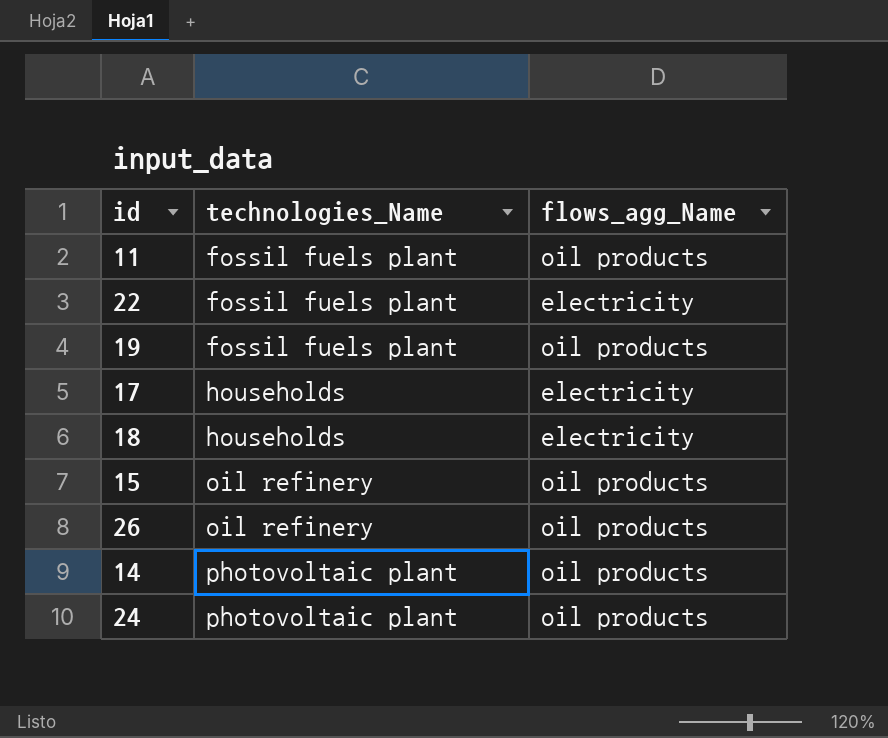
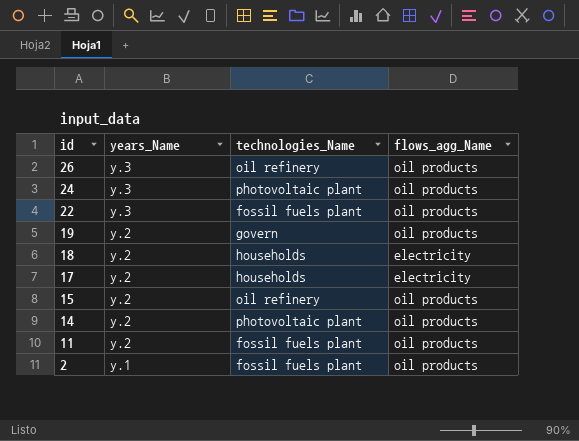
row order: technologies_Name ascending -> id descending
column years_Name | position: none -> 2
22 | flows_agg_Name: electricity -> oil products
19 | technologies_Name: fossil fuels plant -> govern
row 2: none -> y.1 | fossil fuels plant | oil products

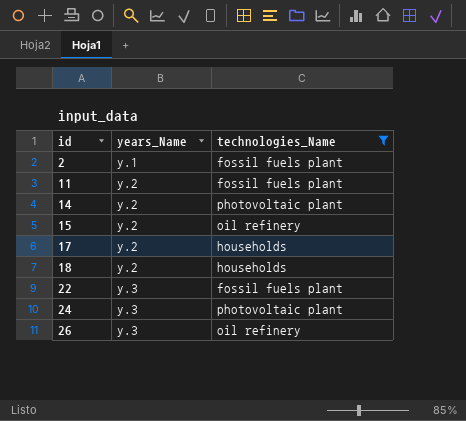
filter: none -> technologies_Name != govern
row order: id descending -> id ascending
column flows_agg_Name | position: 4 -> none

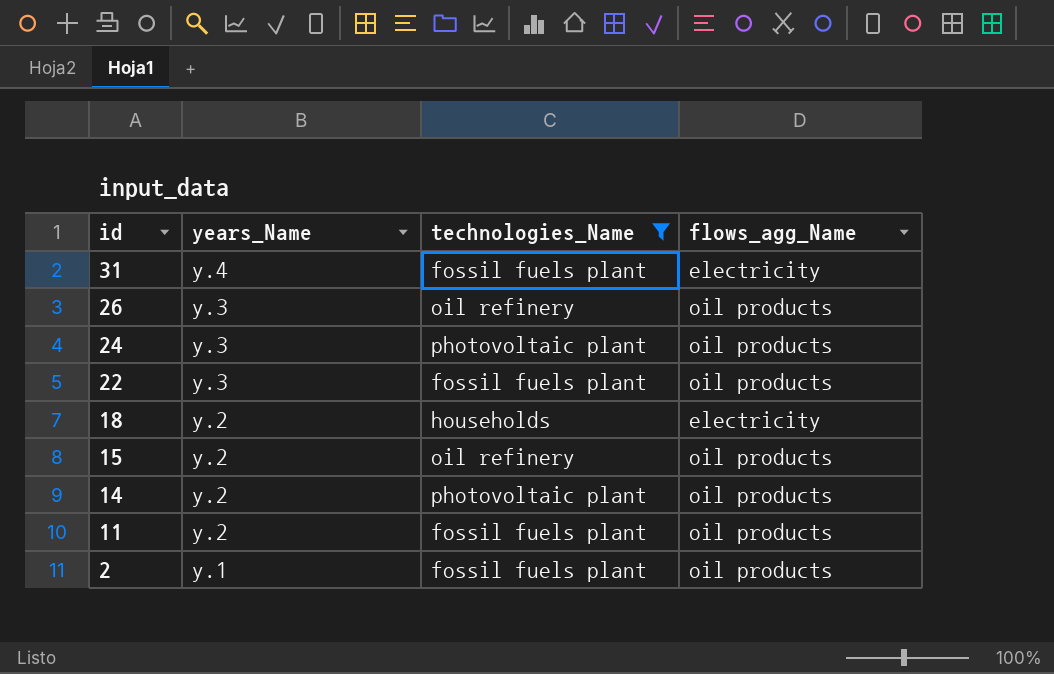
row order: id ascending -> id descending
column flows_agg_Name | position: none -> 4
row 17: y.2 | households -> none
row 31: none -> y.4 | fossil fuels plant | electricity

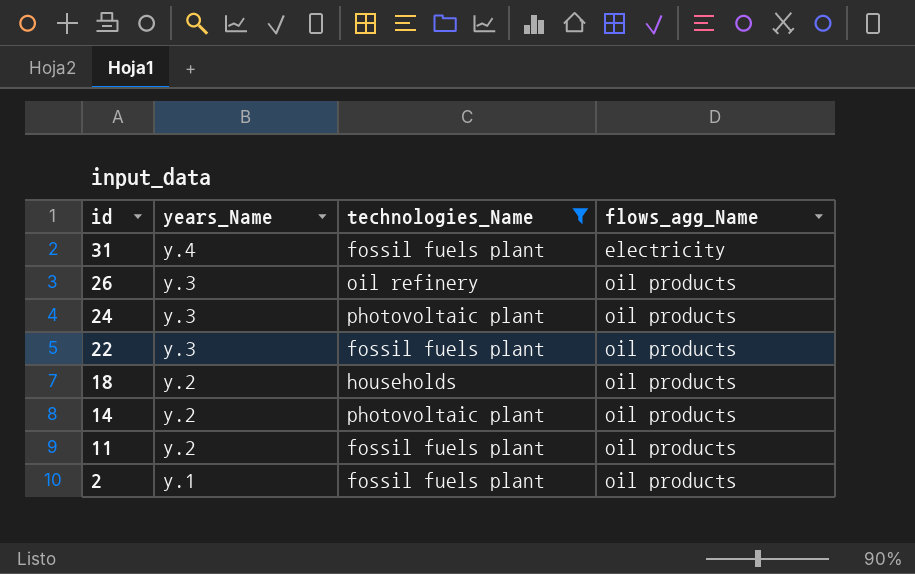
row 15: y.2 | oil refinery | oil products -> none
18 | flows_agg_Name: electricity -> oil products

